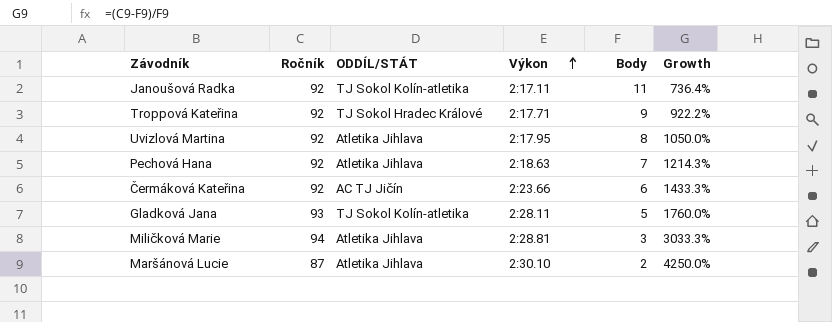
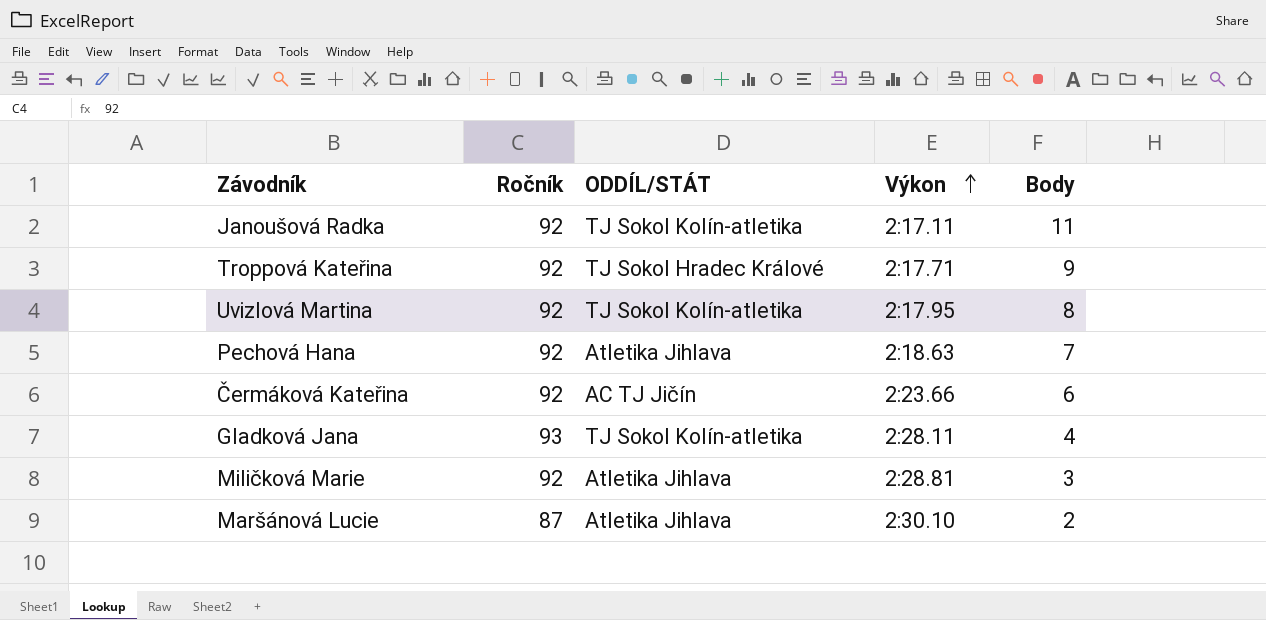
column Growth | formula: ([Ročník] - [Body]) / [Body] -> none
Uvizlová Martina | ODDÍL/STÁT: Atletika Jihlava -> TJ Sokol Kolín-atletika
Gladková Jana | Body: 5 -> 4
Miličková Marie | Ročník: 94 -> 92

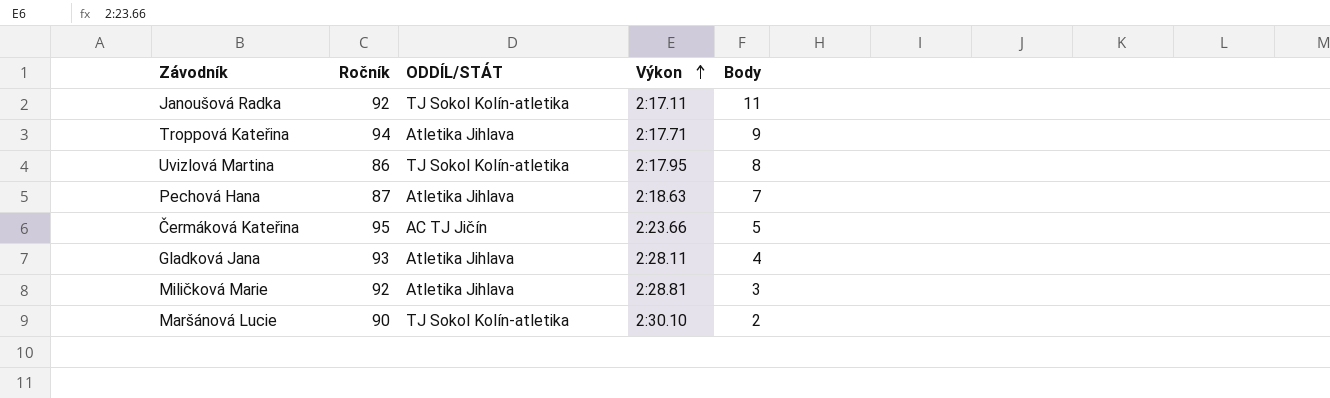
Troppová Kateřina | Ročník: 92 -> 94
Troppová Kateřina | ODDÍL/STÁT: TJ Sokol Hradec Králové -> Atletika Jihlava
Uvizlová Martina | Ročník: 92 -> 86
Pechová Hana | Ročník: 92 -> 87
Čermáková Kateřina | Ročník: 92 -> 95
Čermáková Kateřina | Body: 6 -> 5
Gladková Jana | ODDÍL/STÁT: TJ Sokol Kolín-atletika -> Atletika Jihlava
Maršánová Lucie | Ročník: 87 -> 90
Maršánová Lucie | ODDÍL/STÁT: Atletika Jihlava -> TJ Sokol Kolín-atletika

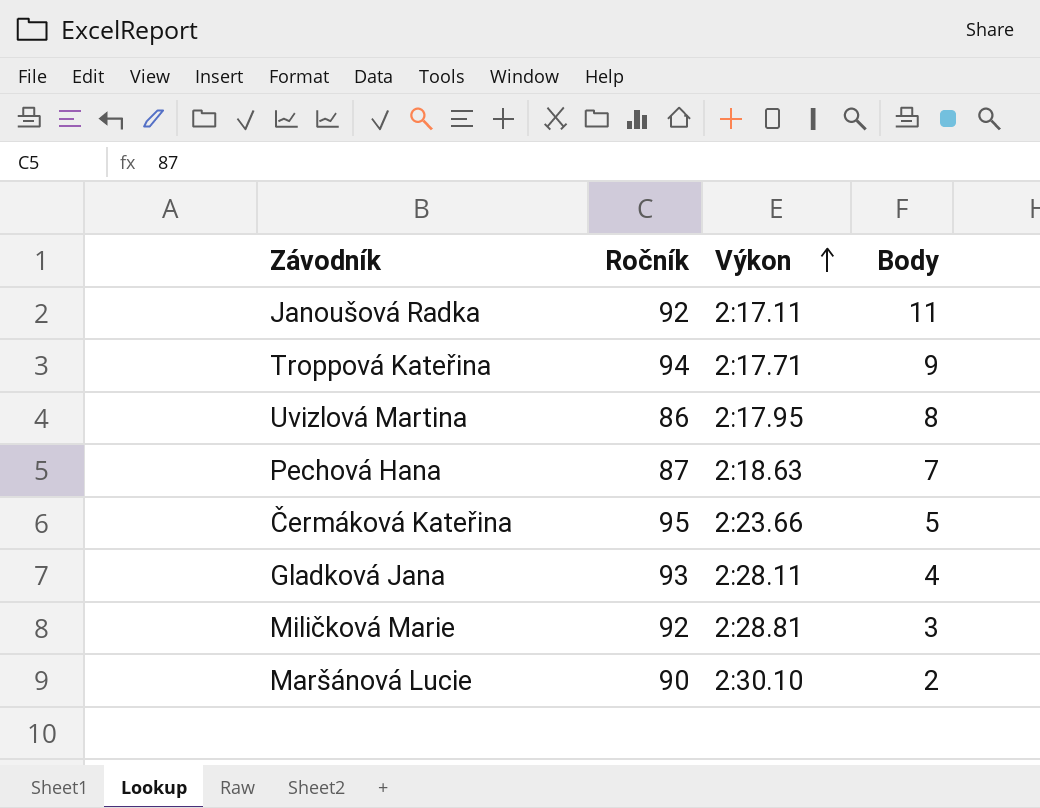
column ODDÍL/STÁT | position: 3 -> none

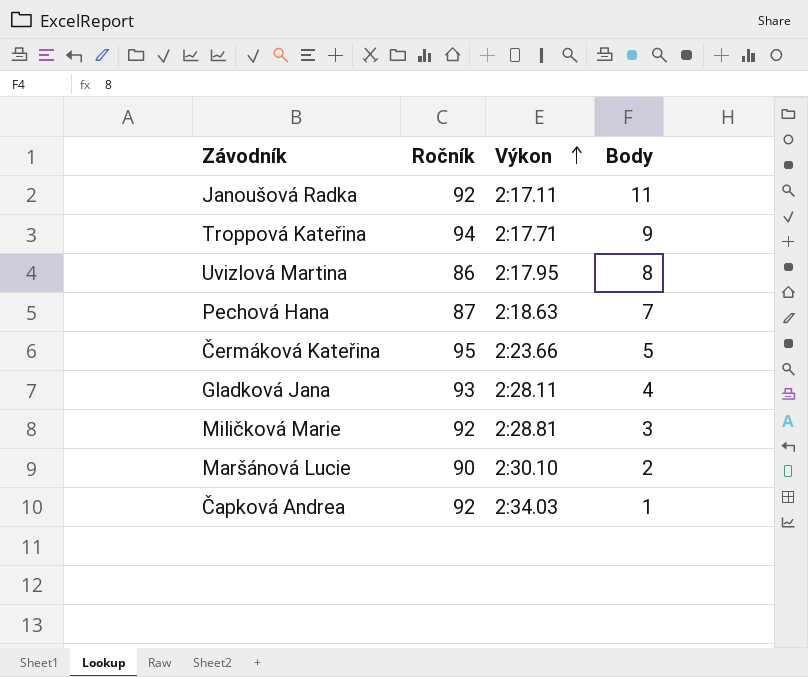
row Čapková Andrea: none -> 92 | 2:34.03 | 1

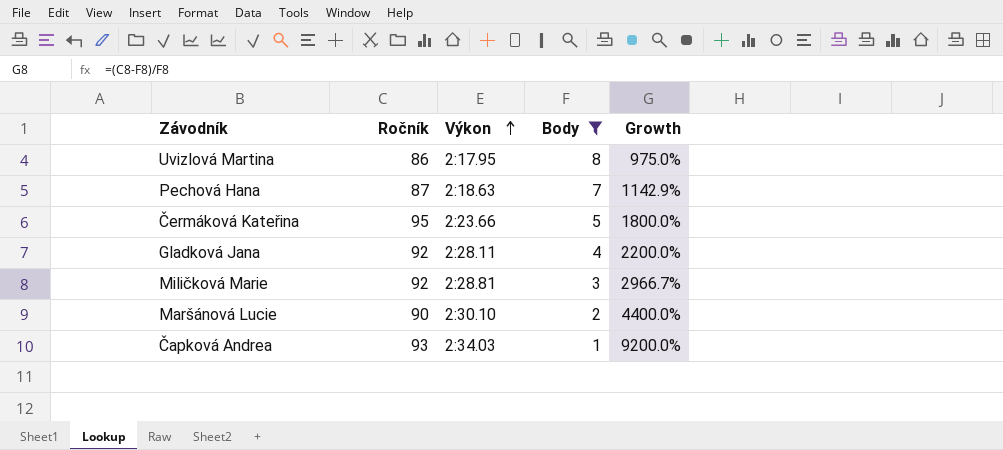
filter: none -> Body <= 8
column Growth | formula: none -> ([Ročník] - [Body]) / [Body]
Gladková Jana | Ročník: 93 -> 92
Čapková Andrea | Ročník: 92 -> 93

